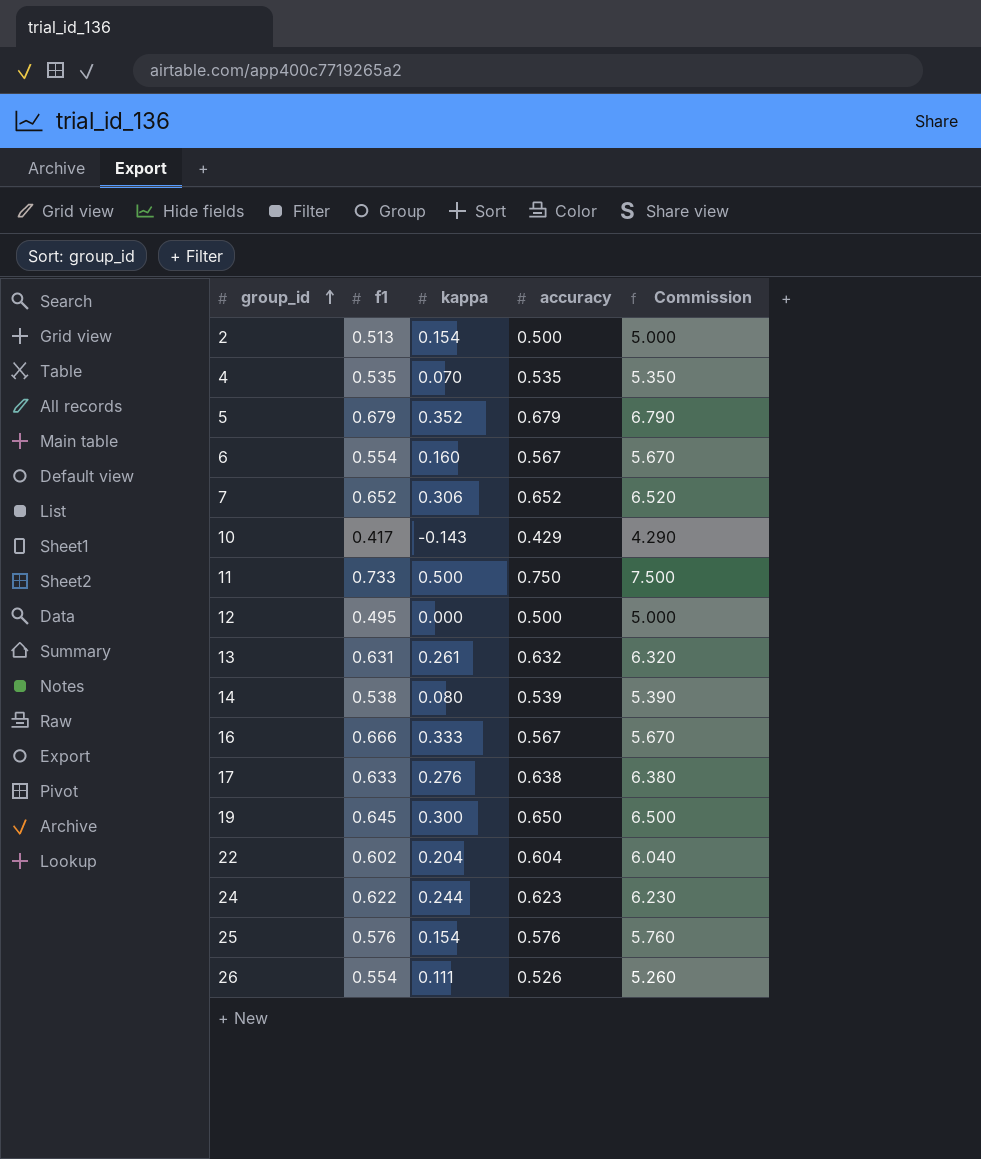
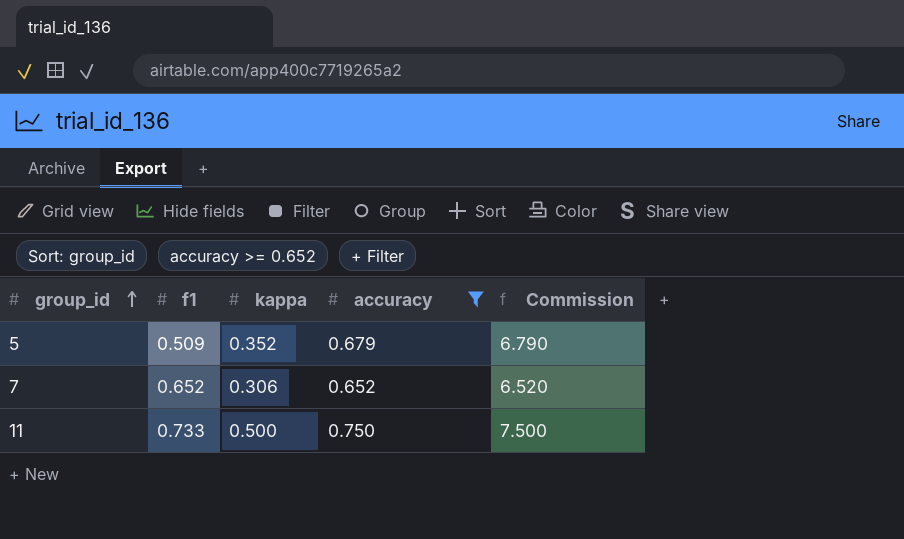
filter: none -> accuracy >= 0.652
5 | f1: 0.679 -> 0.509

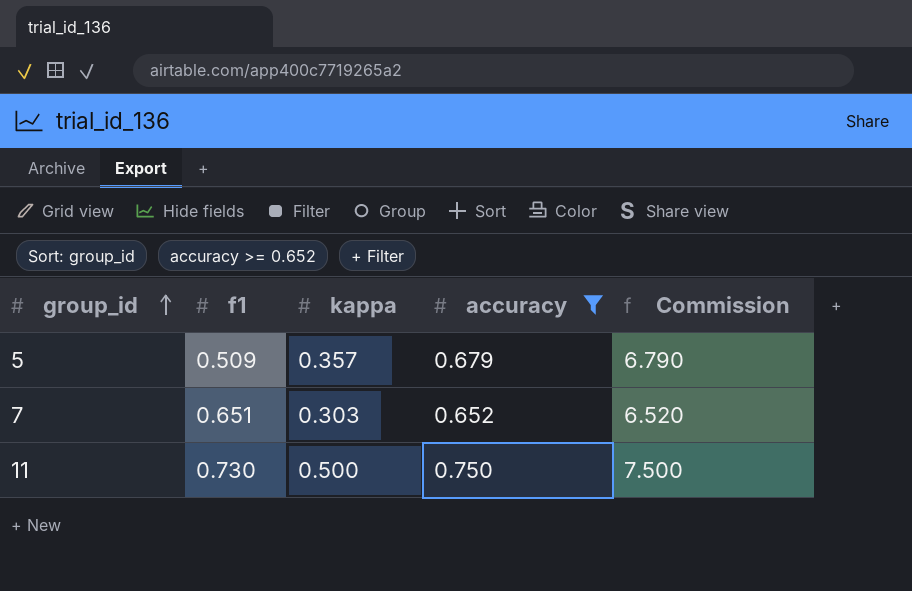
5 | kappa: 0.352 -> 0.357
7 | f1: 0.652 -> 0.651
7 | kappa: 0.306 -> 0.303
11 | f1: 0.733 -> 0.730

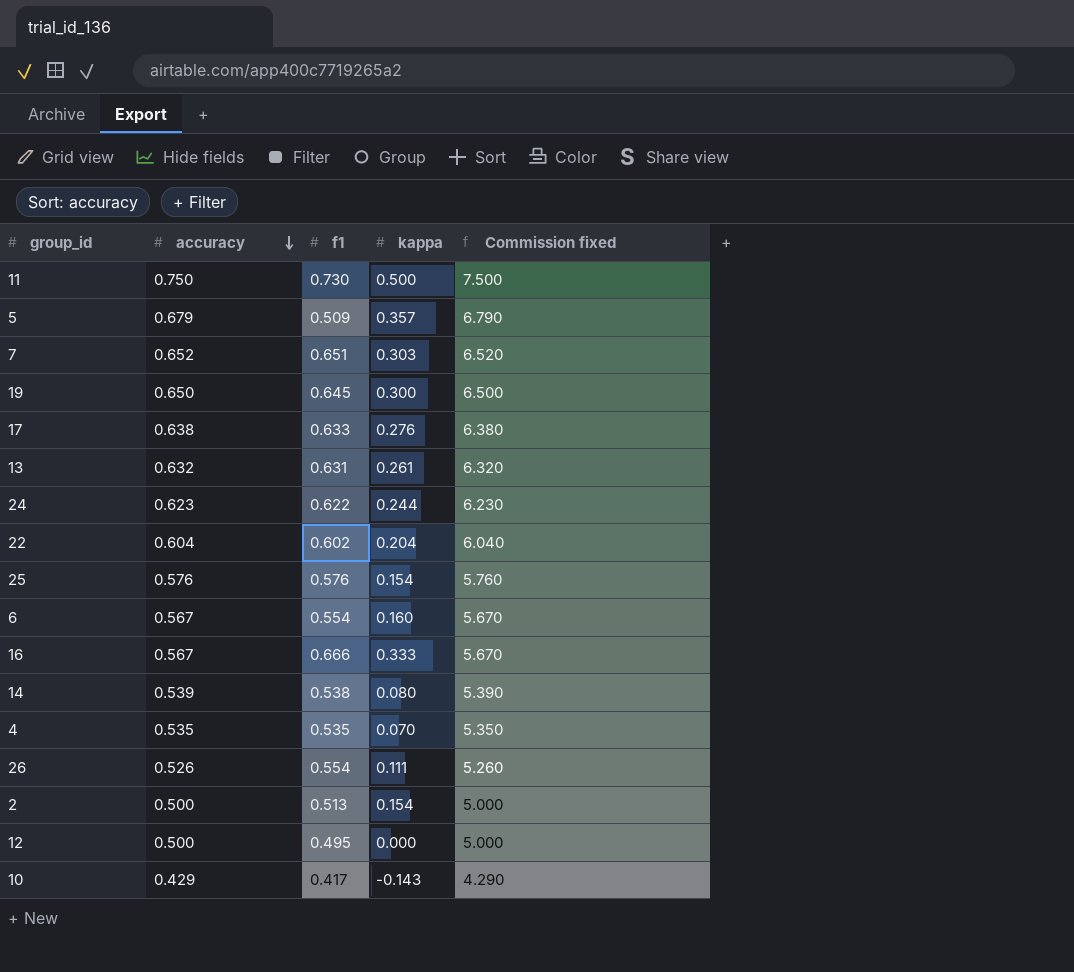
filter: accuracy >= 0.652 -> none
row order: group_id ascending -> accuracy descending
column accuracy | position: 4 -> 2
column name: Commission -> Commission fixed

